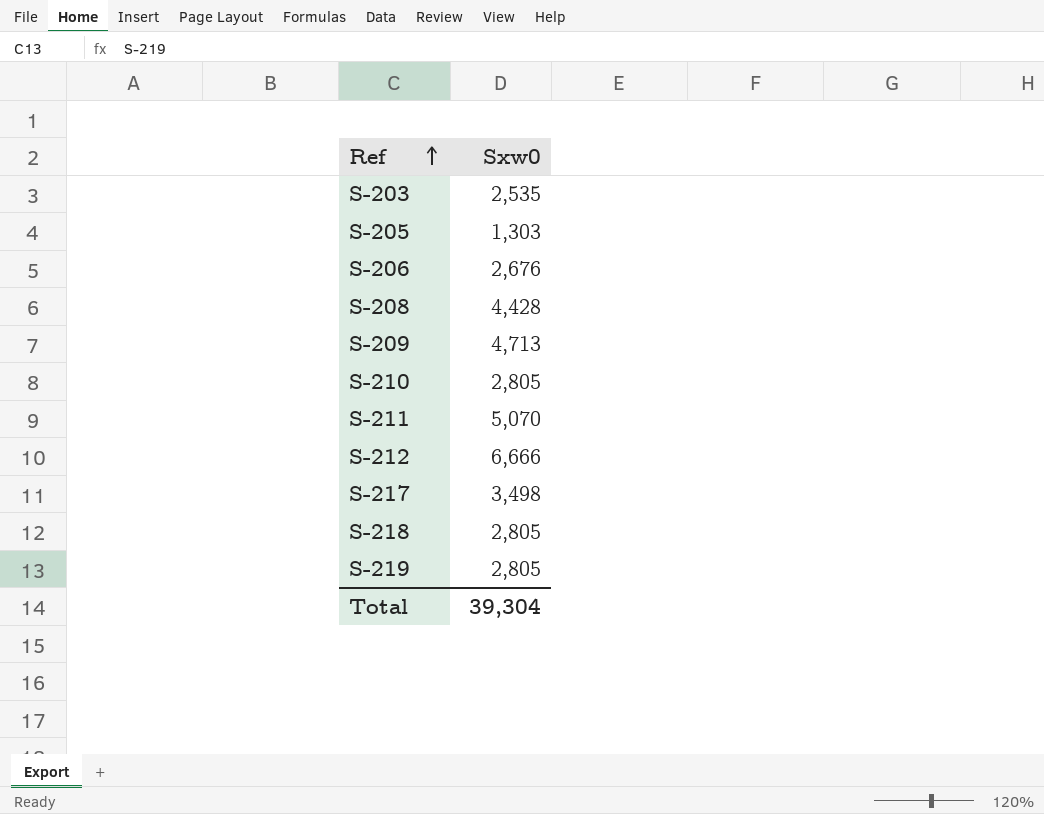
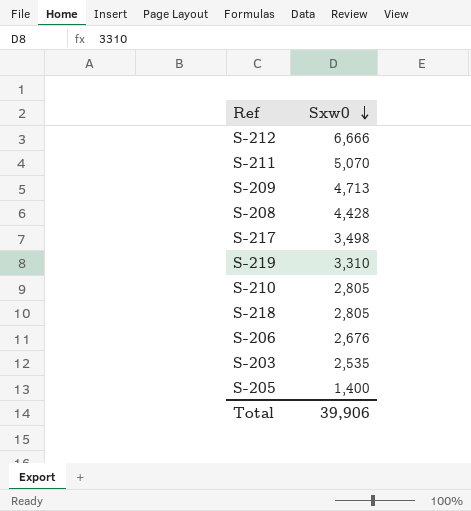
row order: Ref ascending -> Sxw0 descending
S-219 | Sxw0: 2,805 -> 3,310
S-205 | Sxw0: 1,303 -> 1,400
Total | Sxw0: 39,304 -> 39,906

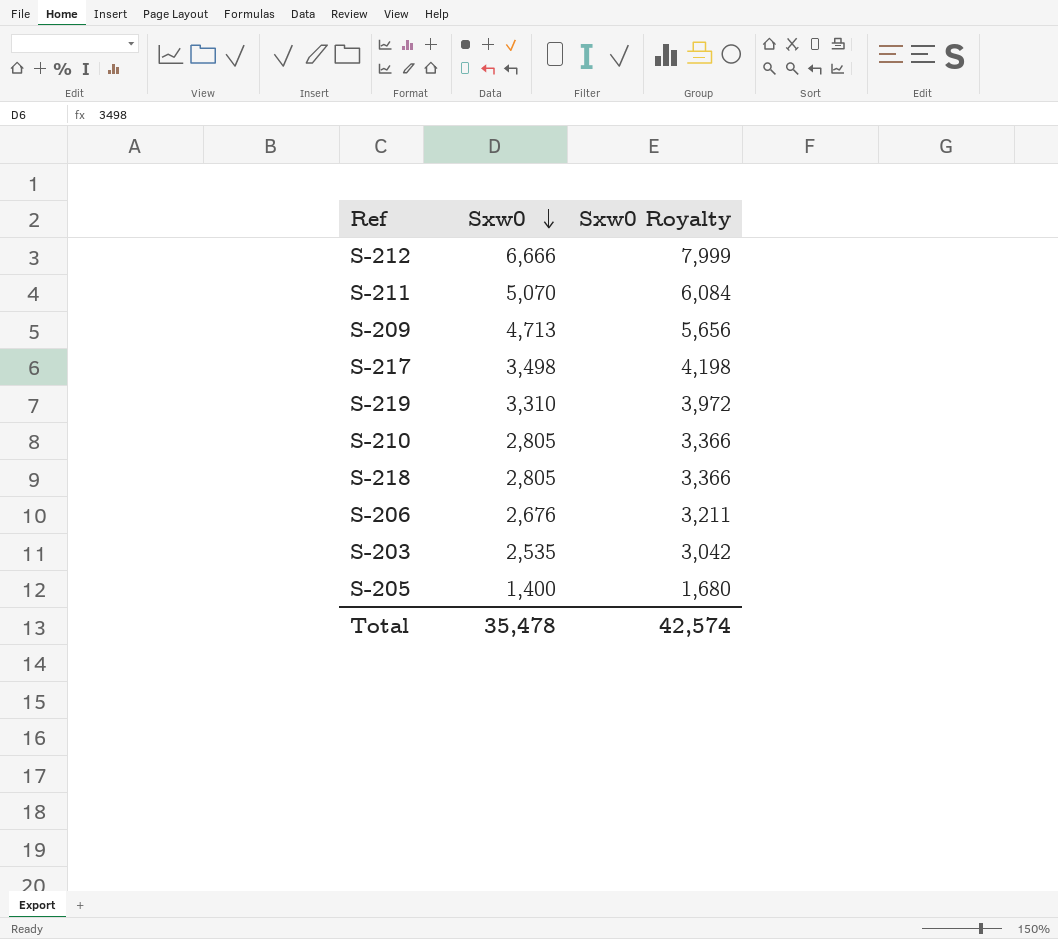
column Sxw0 Royalty | formula: none -> [Sxw0] * 1.2
row S-208: 4,428 -> none
Total | Sxw0: 39,906 -> 35,478

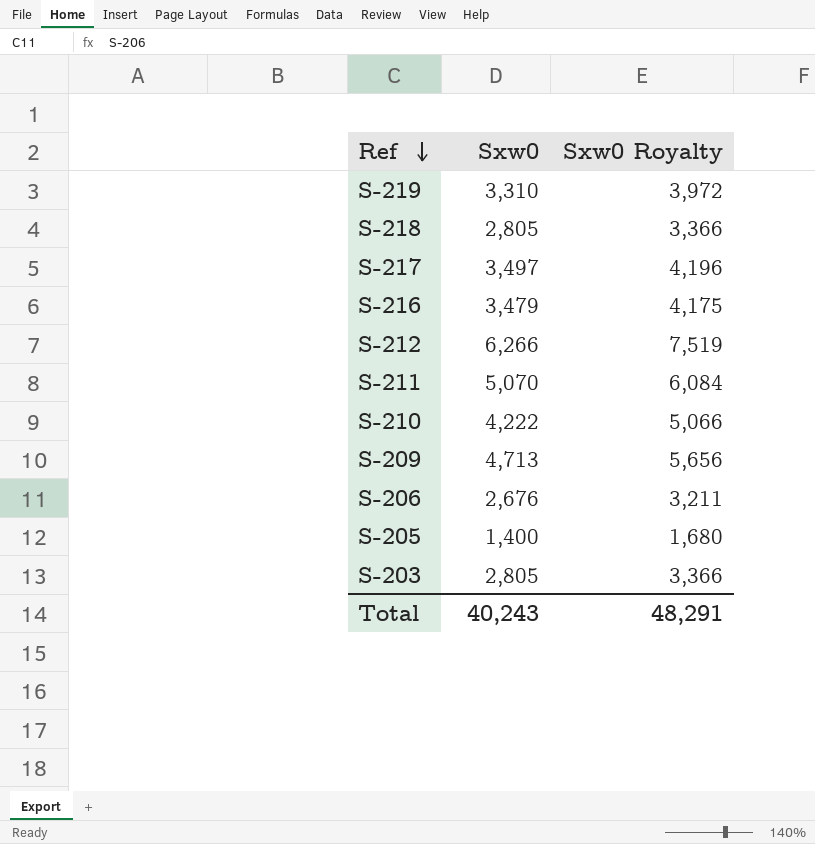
row order: Sxw0 descending -> Ref descending
S-217 | Sxw0: 3,498 -> 3,497
S-217 | Sxw0 Royalty: 4,198 -> 4,196
row S-216: none -> 3,479 | 4,175
S-212 | Sxw0: 6,666 -> 6,266
S-212 | Sxw0 Royalty: 7,999 -> 7,519
S-210 | Sxw0: 2,805 -> 4,222
S-210 | Sxw0 Royalty: 3,366 -> 5,066
S-203 | Sxw0: 2,535 -> 2,805
S-203 | Sxw0 Royalty: 3,042 -> 3,366
Total | Sxw0: 35,478 -> 40,243
Total | Sxw0 Royalty: 42,574 -> 48,291

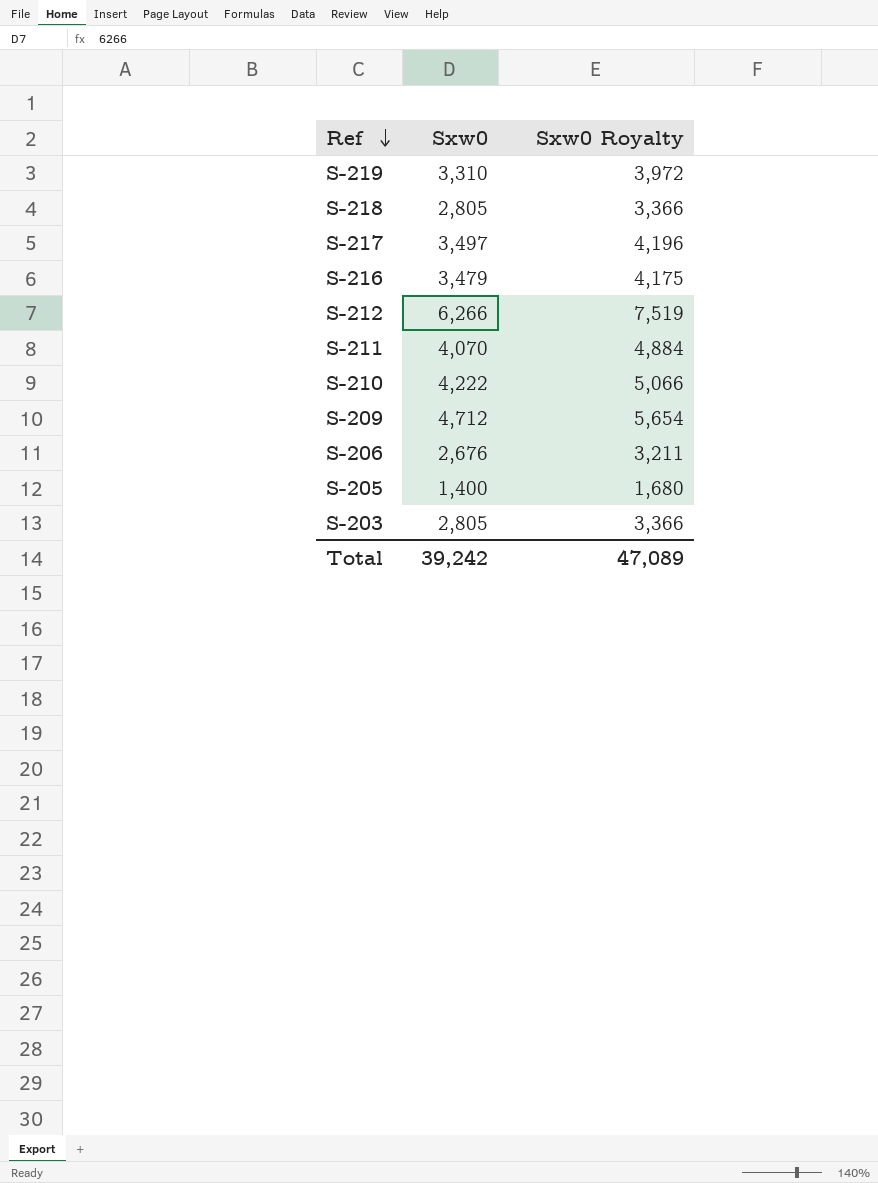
S-211 | Sxw0: 5,070 -> 4,070
S-211 | Sxw0 Royalty: 6,084 -> 4,884
S-209 | Sxw0: 4,713 -> 4,712
S-209 | Sxw0 Royalty: 5,656 -> 5,654
Total | Sxw0: 40,243 -> 39,242
Total | Sxw0 Royalty: 48,291 -> 47,089

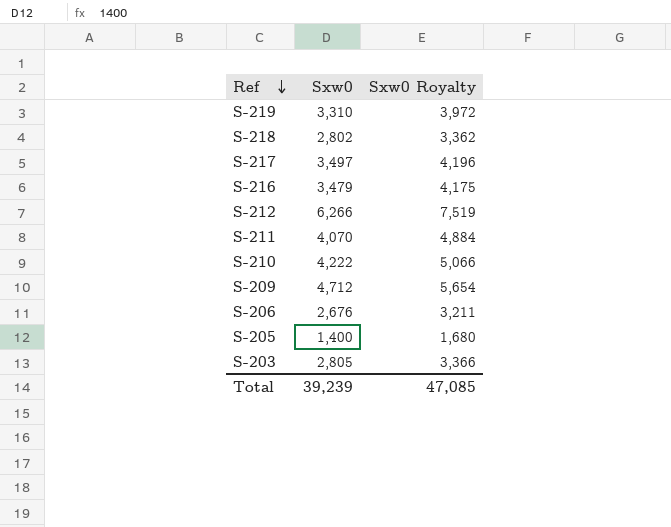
S-218 | Sxw0: 2,805 -> 2,802
S-218 | Sxw0 Royalty: 3,366 -> 3,362
Total | Sxw0: 39,242 -> 39,239
Total | Sxw0 Royalty: 47,089 -> 47,085

